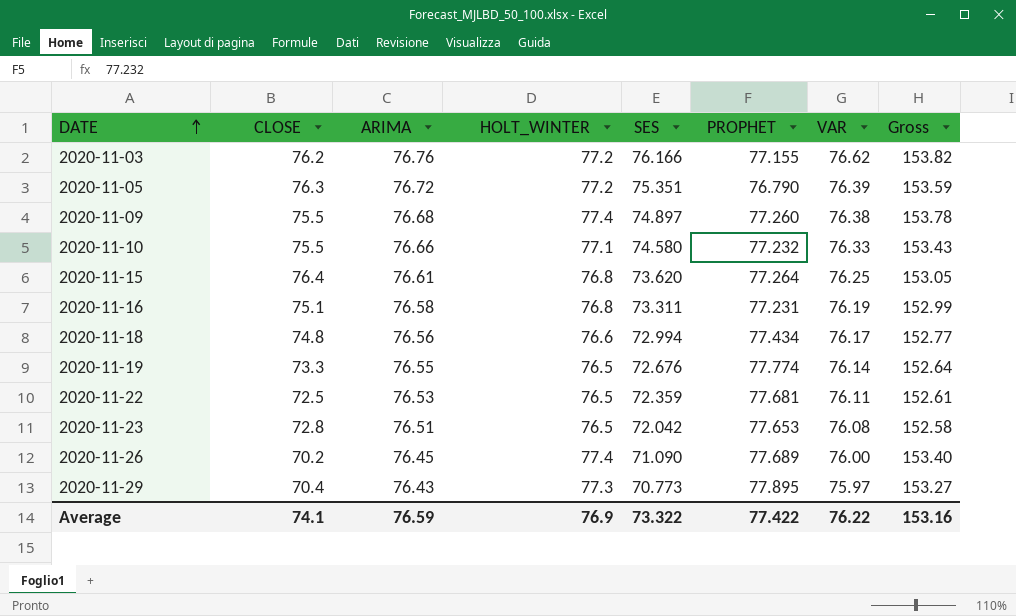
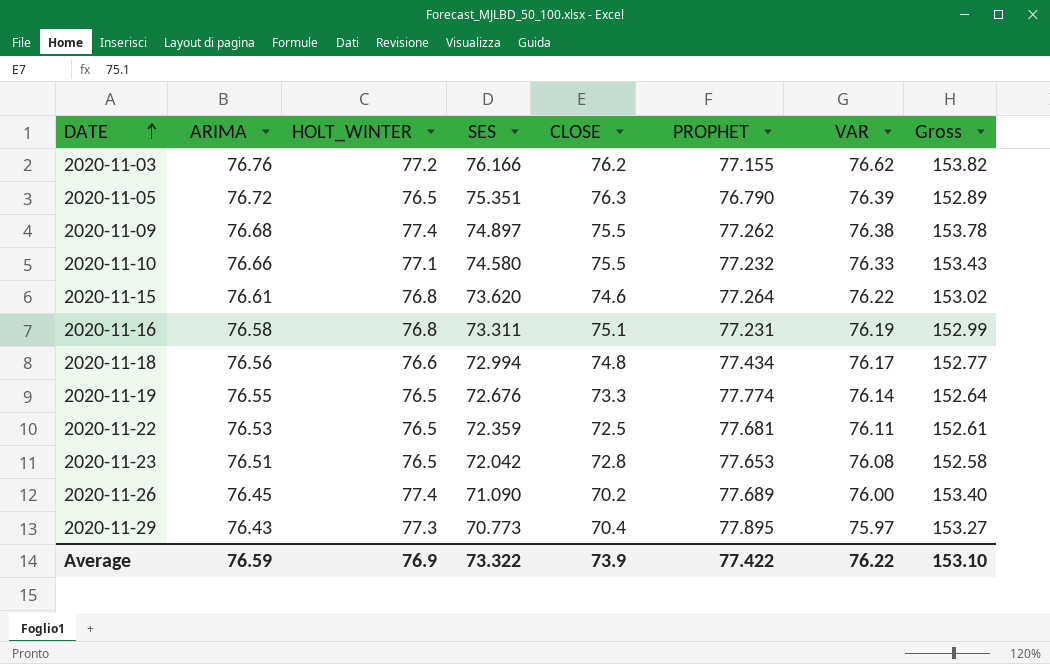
column CLOSE | position: 2 -> 5
2020-11-05 | HOLT_WINTER: 77.2 -> 76.5
2020-11-05 | Gross: 153.59 -> 152.89
2020-11-09 | PROPHET: 77.260 -> 77.262
2020-11-15 | CLOSE: 76.4 -> 74.6
2020-11-15 | VAR: 76.25 -> 76.22
2020-11-15 | Gross: 153.05 -> 153.02
Average | CLOSE: 74.1 -> 73.9
Average | Gross: 153.16 -> 153.10

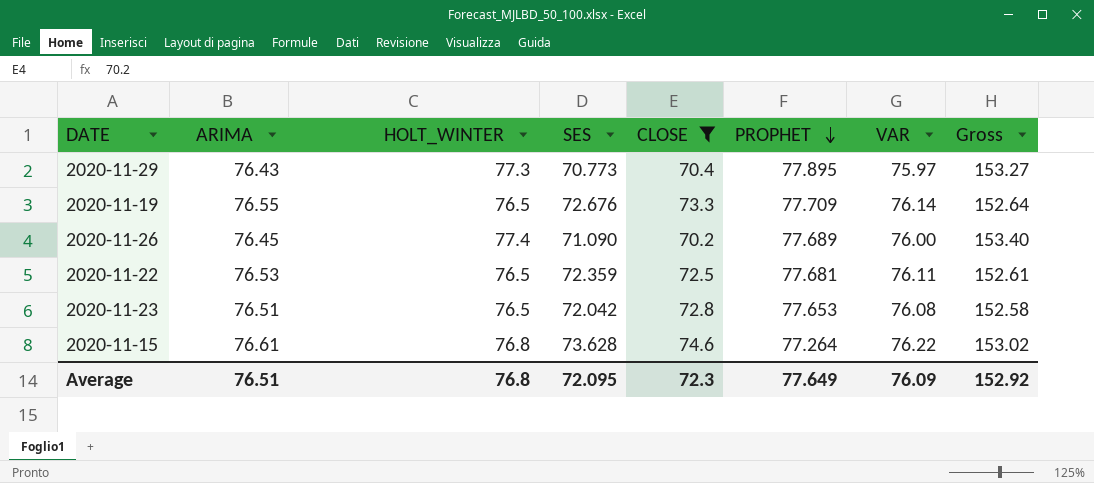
filter: none -> CLOSE <= 74.6
row order: DATE ascending -> PROPHET descending
2020-11-19 | PROPHET: 77.774 -> 77.709
2020-11-15 | SES: 73.620 -> 73.628
Average | ARIMA: 76.59 -> 76.51
Average | HOLT_WINTER: 76.9 -> 76.8
Average | SES: 73.322 -> 72.095
Average | CLOSE: 73.9 -> 72.3
Average | PROPHET: 77.422 -> 77.649
Average | VAR: 76.22 -> 76.09
Average | Gross: 153.10 -> 152.92

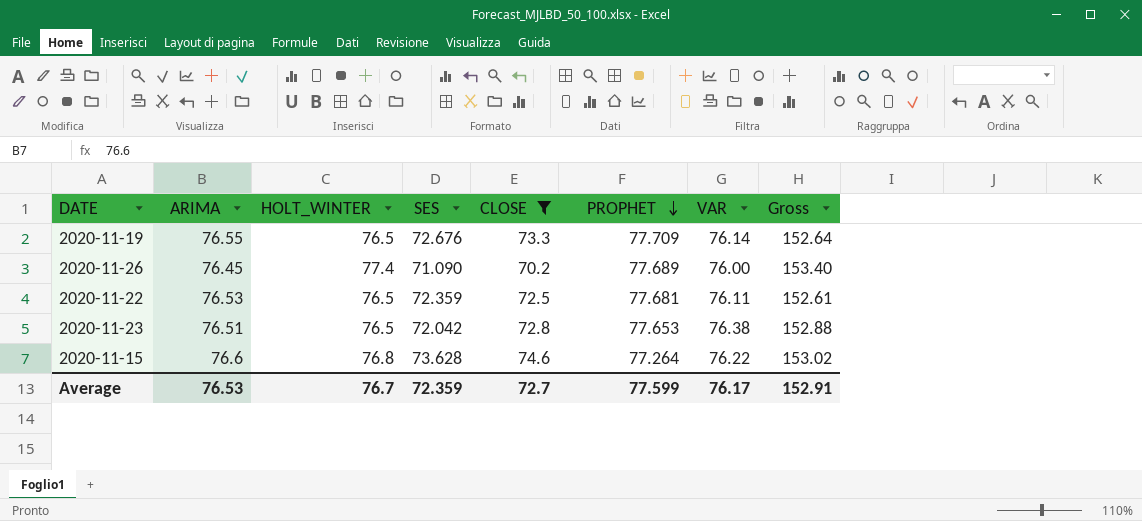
row 2020-11-29: 76.43 | 77.3 | 70.773 | 70.4 | 77.895 | 75.97 | 153.27 -> none
2020-11-23 | VAR: 76.08 -> 76.38
2020-11-23 | Gross: 152.58 -> 152.88
2020-11-15 | ARIMA: 76.61 -> 76.6
Average | ARIMA: 76.51 -> 76.53
Average | HOLT_WINTER: 76.8 -> 76.7
Average | SES: 72.095 -> 72.359
Average | CLOSE: 72.3 -> 72.7
Average | PROPHET: 77.649 -> 77.599
Average | VAR: 76.09 -> 76.17
Average | Gross: 152.92 -> 152.91

